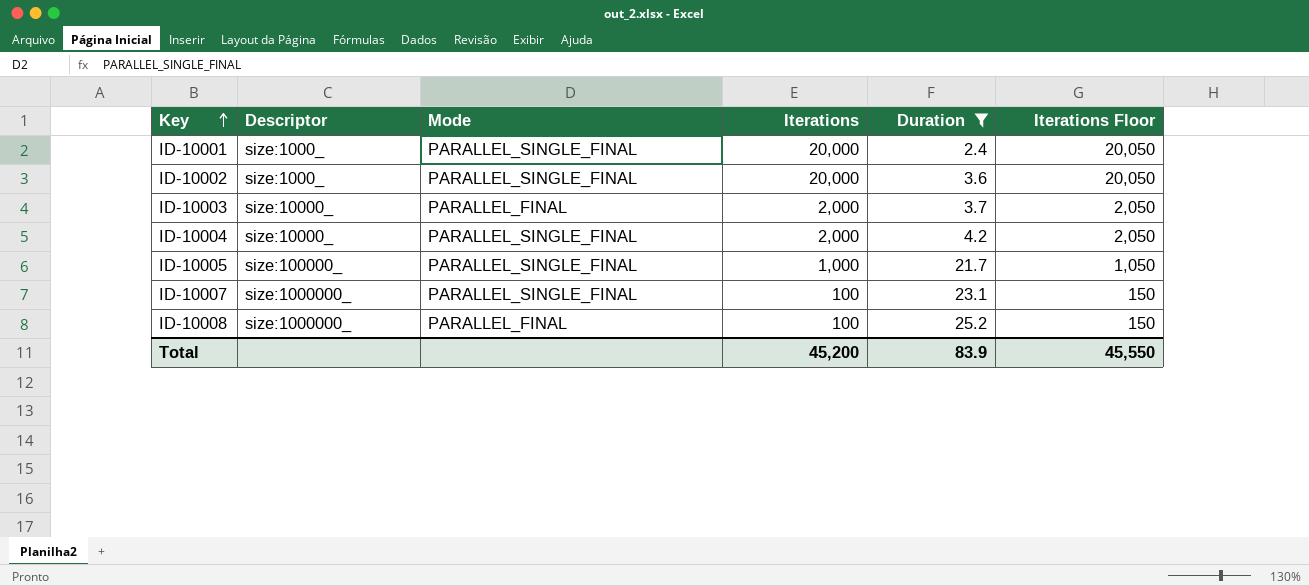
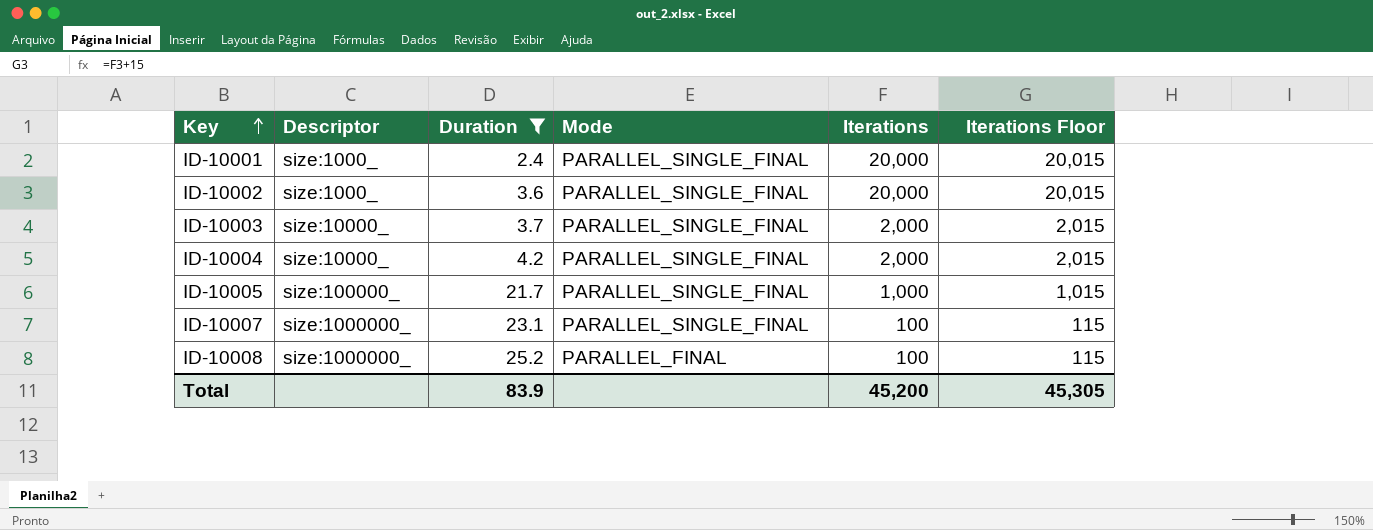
column Duration | position: 5 -> 3
column Iterations Floor | formula: [Iterations] + 50 -> [Iterations] + 15
ID-10003 | Mode: PARALLEL_FINAL -> PARALLEL_SINGLE_FINAL
Total | Iterations Floor: 45,550 -> 45,305

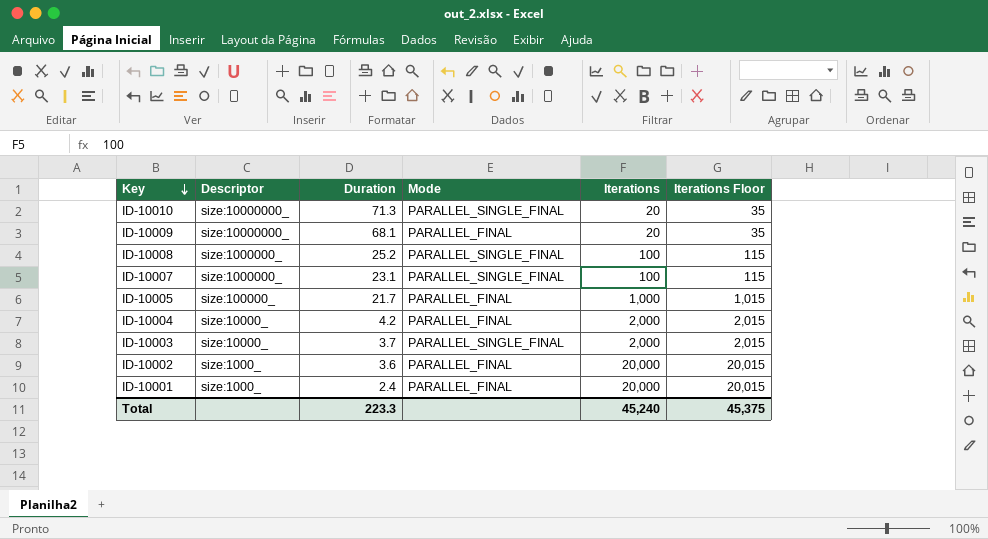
filter: Duration <= 25.2 -> none
row order: Key ascending -> Key descending
ID-10008 | Mode: PARALLEL_FINAL -> PARALLEL_SINGLE_FINAL
ID-10005 | Mode: PARALLEL_SINGLE_FINAL -> PARALLEL_FINAL
ID-10004 | Mode: PARALLEL_SINGLE_FINAL -> PARALLEL_FINAL
ID-10002 | Mode: PARALLEL_SINGLE_FINAL -> PARALLEL_FINAL
ID-10001 | Mode: PARALLEL_SINGLE_FINAL -> PARALLEL_FINAL
Total | Duration: 83.9 -> 223.3
Total | Iterations: 45,200 -> 45,240
Total | Iterations Floor: 45,305 -> 45,375

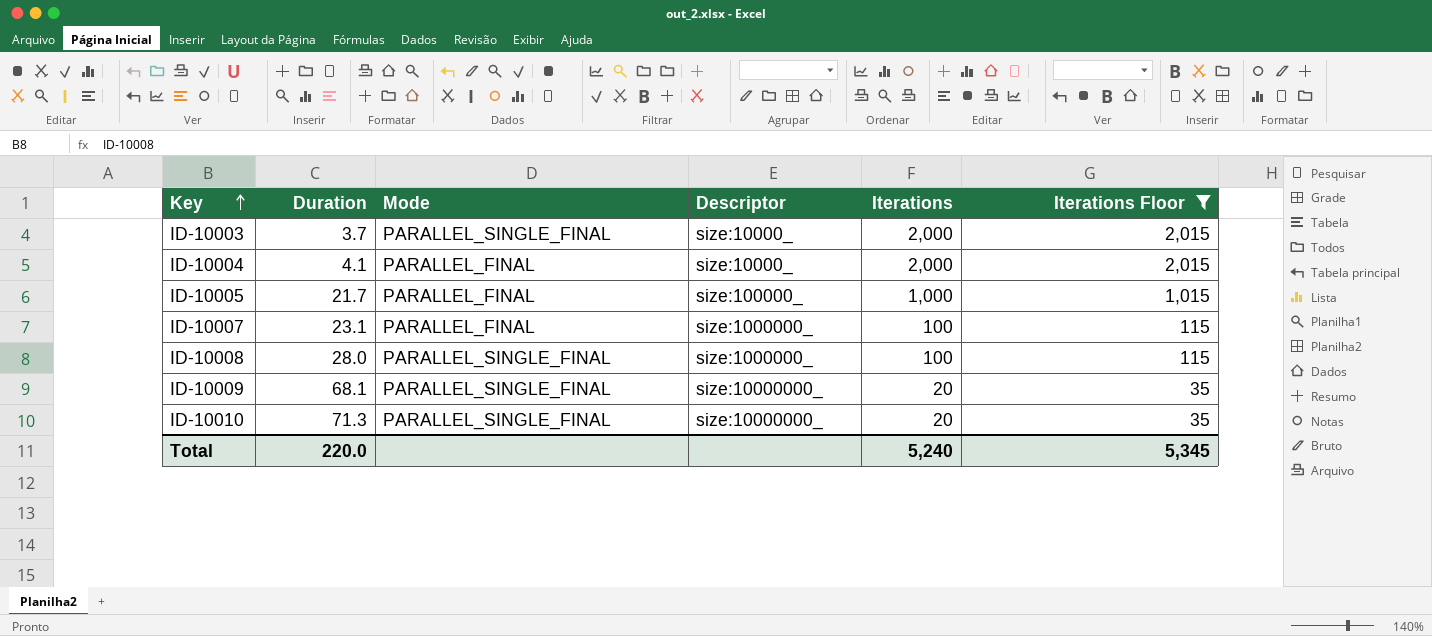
filter: none -> Iterations Floor != 20,015
row order: Key descending -> Key ascending
column Descriptor | position: 2 -> 4
ID-10004 | Duration: 4.2 -> 4.1
ID-10007 | Mode: PARALLEL_SINGLE_FINAL -> PARALLEL_FINAL
ID-10008 | Duration: 25.2 -> 28.0
ID-10009 | Mode: PARALLEL_FINAL -> PARALLEL_SINGLE_FINAL
Total | Duration: 223.3 -> 220.0
Total | Iterations: 45,240 -> 5,240
Total | Iterations Floor: 45,375 -> 5,345

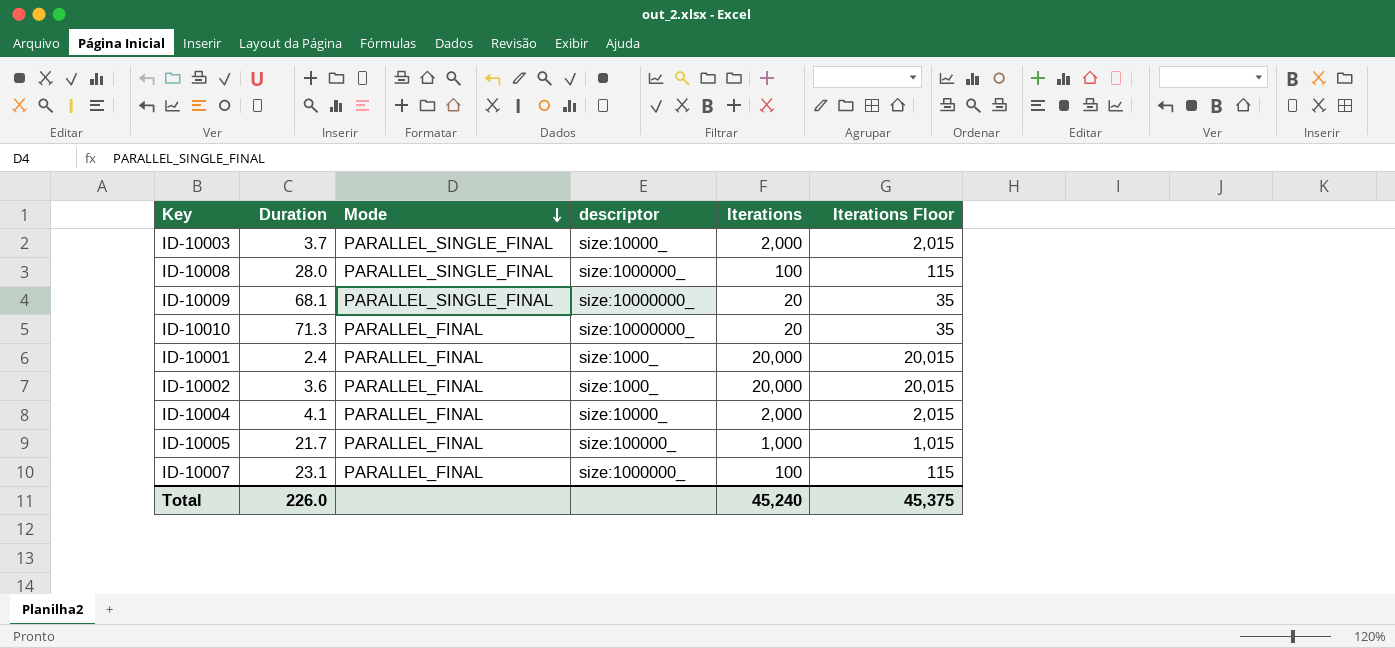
filter: Iterations Floor != 20,015 -> none
row order: Key ascending -> Mode descending
column name: Descriptor -> descriptor
ID-10010 | Mode: PARALLEL_SINGLE_FINAL -> PARALLEL_FINAL
Total | Duration: 220.0 -> 226.0
Total | Iterations: 5,240 -> 45,240
Total | Iterations Floor: 5,345 -> 45,375

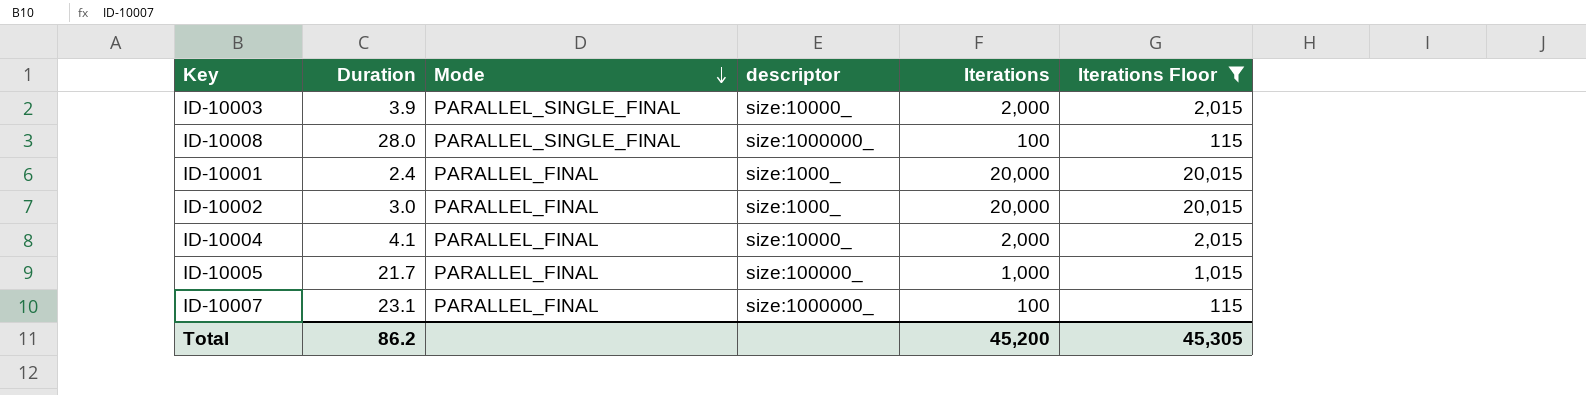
filter: none -> Iterations Floor != 35
ID-10003 | Duration: 3.7 -> 3.9
ID-10002 | Duration: 3.6 -> 3.0
Total | Duration: 226.0 -> 86.2
Total | Iterations: 45,240 -> 45,200
Total | Iterations Floor: 45,375 -> 45,305

